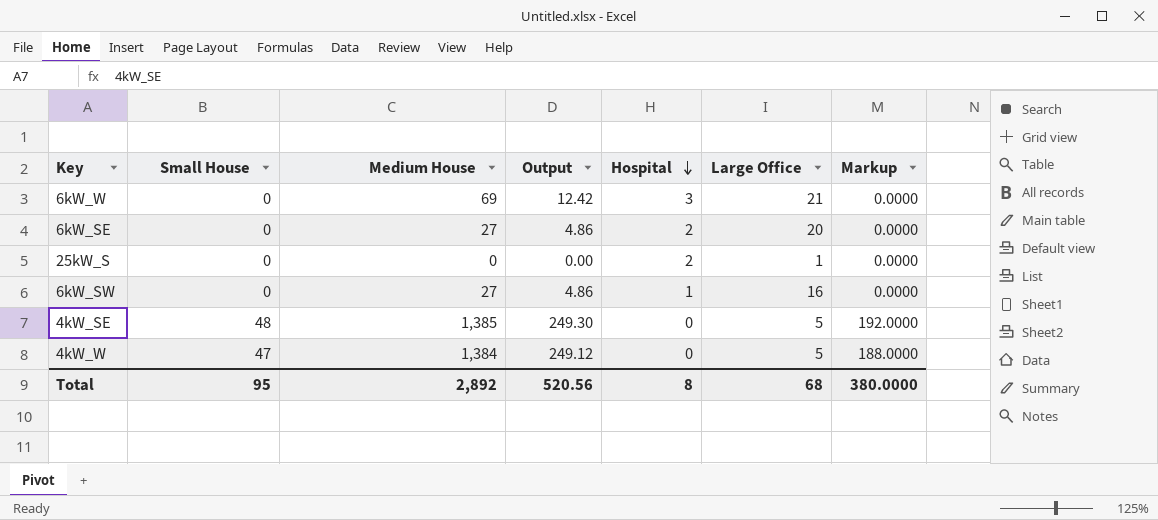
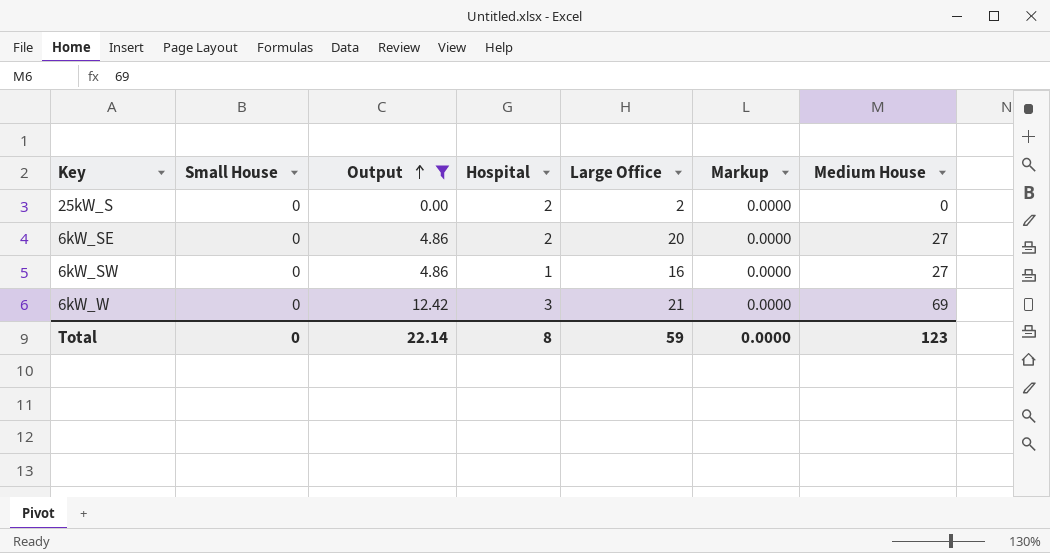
filter: none -> Output <= 12.42
row order: Hospital descending -> Output ascending
column Medium House | position: 3 -> 7
25kW_S | Large Office: 1 -> 2
Total | Small House: 95 -> 0
Total | Output: 520.56 -> 22.14
Total | Large Office: 68 -> 59
Total | Markup: 380.0000 -> 0.0000
Total | Medium House: 2,892 -> 123

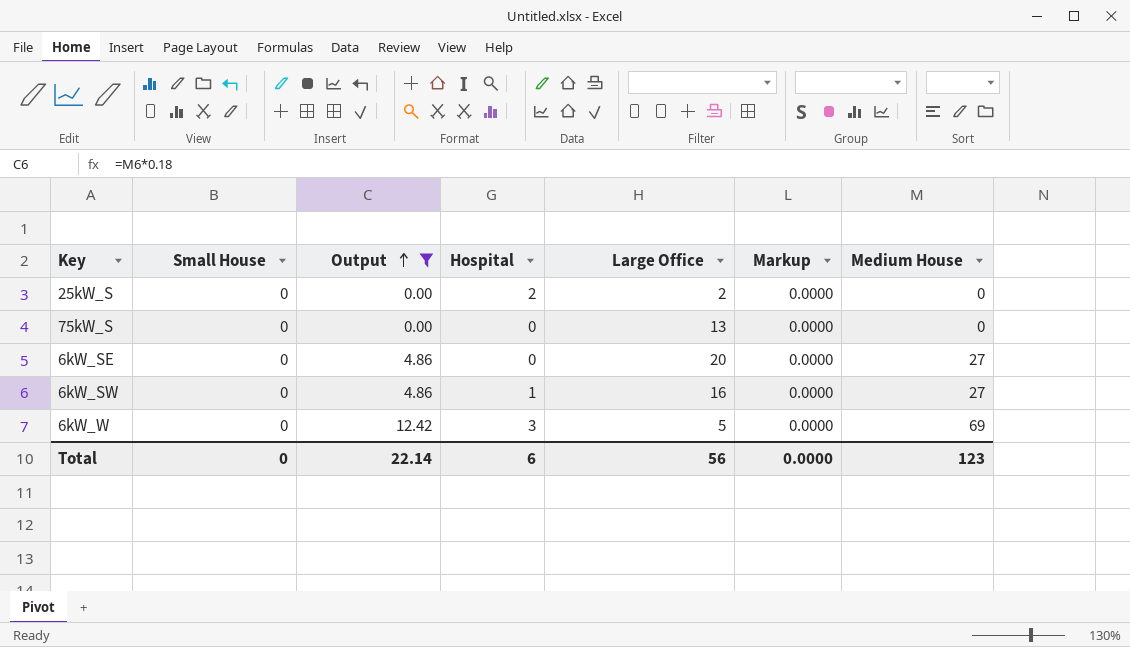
row 75kW_S: none -> 0 | 0.00 | 0 | 13 | 0.0000 | 0
6kW_SE | Hospital: 2 -> 0
6kW_W | Large Office: 21 -> 5
Total | Hospital: 8 -> 6
Total | Large Office: 59 -> 56

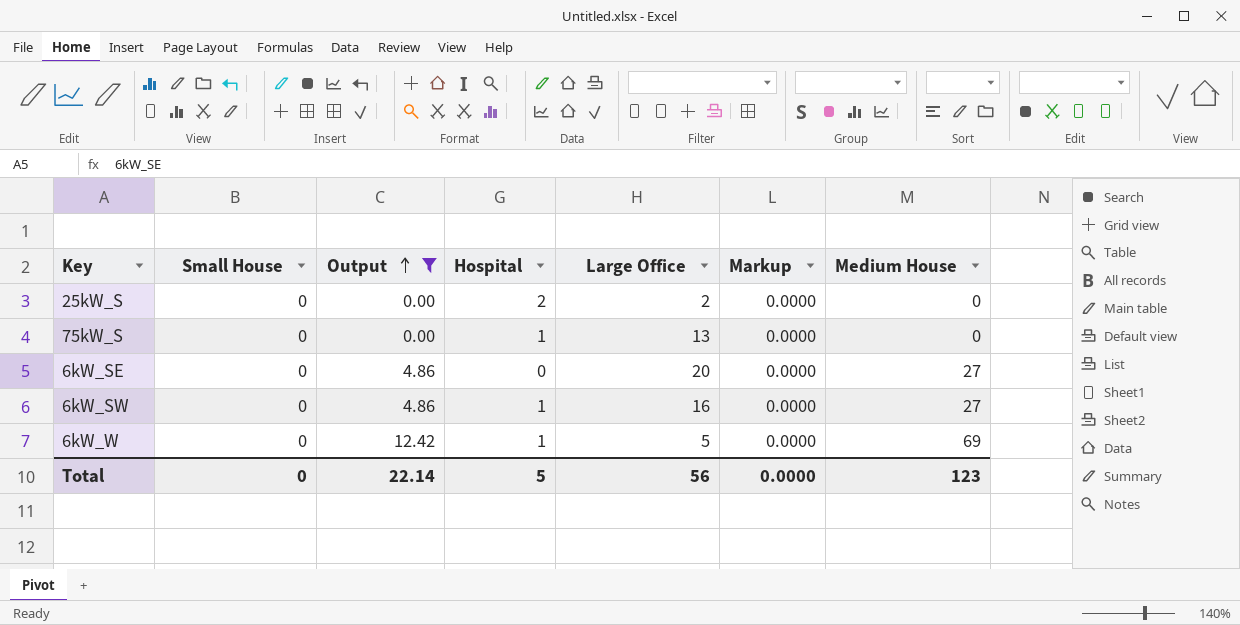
75kW_S | Hospital: 0 -> 1
6kW_W | Hospital: 3 -> 1
Total | Hospital: 6 -> 5

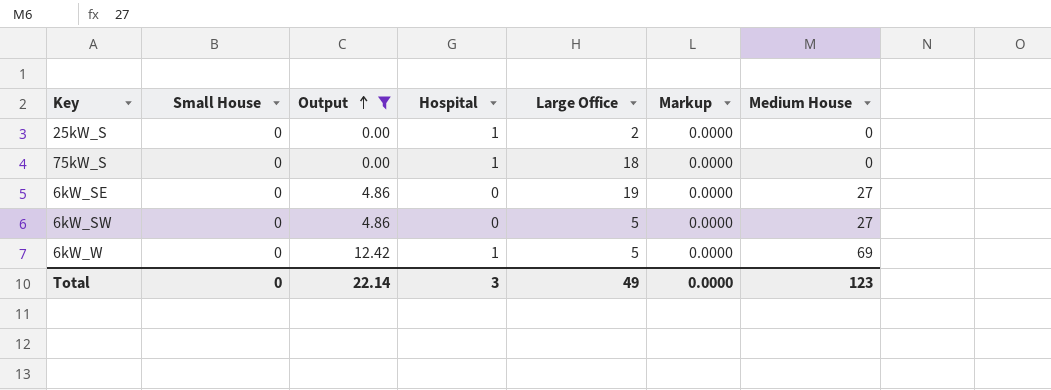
25kW_S | Hospital: 2 -> 1
75kW_S | Large Office: 13 -> 18
6kW_SE | Large Office: 20 -> 19
6kW_SW | Hospital: 1 -> 0
6kW_SW | Large Office: 16 -> 5
Total | Hospital: 5 -> 3
Total | Large Office: 56 -> 49

